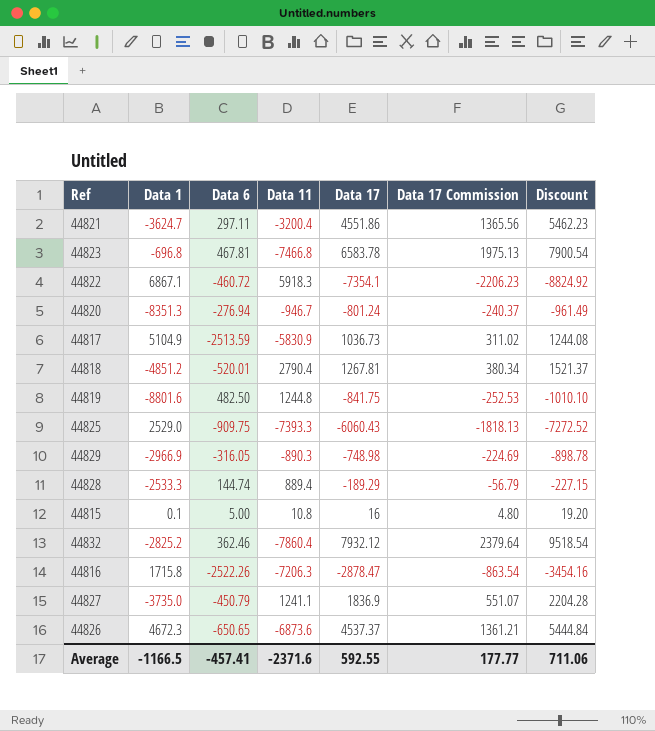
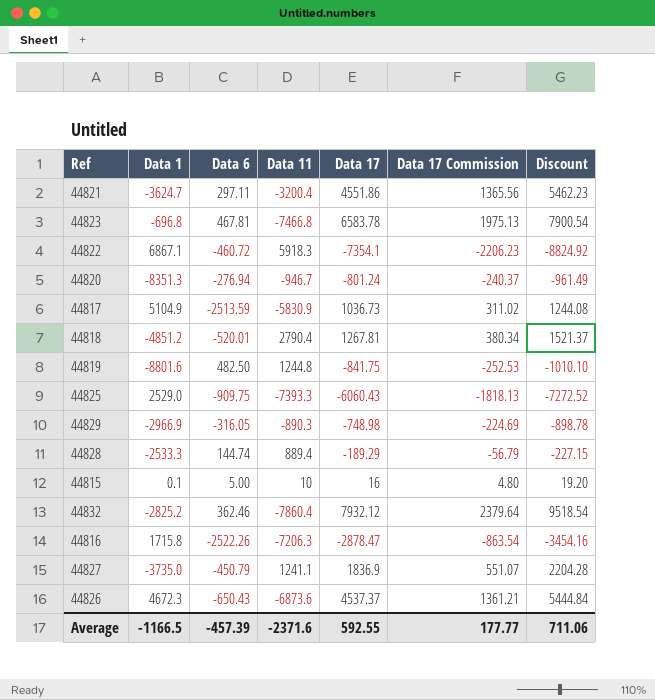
44815 | Data 11: 10.8 -> 10
44826 | Data 6: -650.65 -> -650.43
Average | Data 6: -457.41 -> -457.39

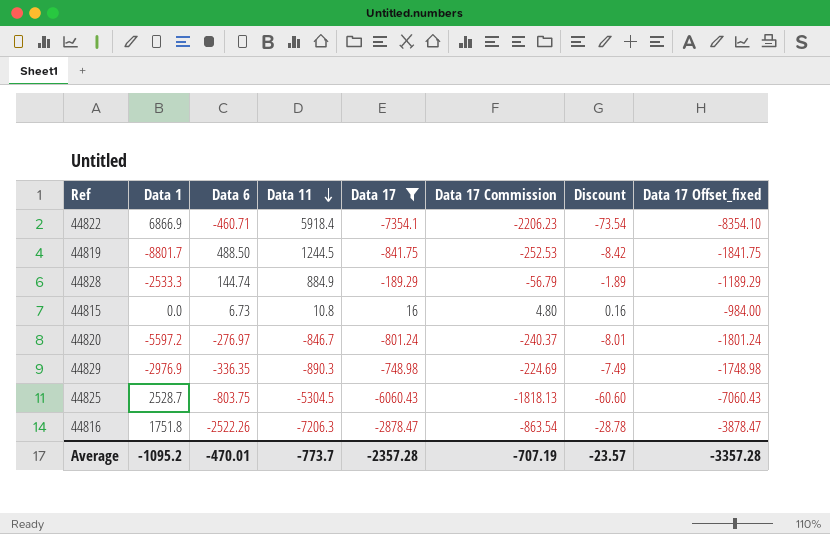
filter: none -> Data 17 <= 16
row order: none -> Data 11 descending
column Discount | formula: [Data 17] * 1.2 -> [Data 17] * 0.01
column Data 17 Offset_fixed | formula: none -> [Data 17] - 1000
44822 | Data 1: 6867.1 -> 6866.9
44822 | Data 6: -460.72 -> -460.71
44822 | Data 11: 5918.3 -> 5918.4
44819 | Data 1: -8801.6 -> -8801.7
44819 | Data 6: 482.50 -> 488.50
44819 | Data 11: 1244.8 -> 1244.5
44828 | Data 11: 889.4 -> 884.9
44815 | Data 1: 0.1 -> 0.0
44815 | Data 6: 5.00 -> 6.73
44815 | Data 11: 10 -> 10.8
44820 | Data 1: -8351.3 -> -5597.2
44820 | Data 6: -276.94 -> -276.97
44820 | Data 11: -946.7 -> -846.7
44829 | Data 1: -2966.9 -> -2976.9
44829 | Data 6: -316.05 -> -336.35
44825 | Data 1: 2529.0 -> 2528.7
44825 | Data 6: -909.75 -> -803.75
44825 | Data 11: -7393.3 -> -5304.5
44816 | Data 1: 1715.8 -> 1751.8
Average | Data 1: -1166.5 -> -1095.2
Average | Data 6: -457.39 -> -470.01
Average | Data 11: -2371.6 -> -773.7
Average | Data 17: 592.55 -> -2357.28
Average | Data 17 Commission: 177.77 -> -707.19
Average | Discount: 711.06 -> -23.57

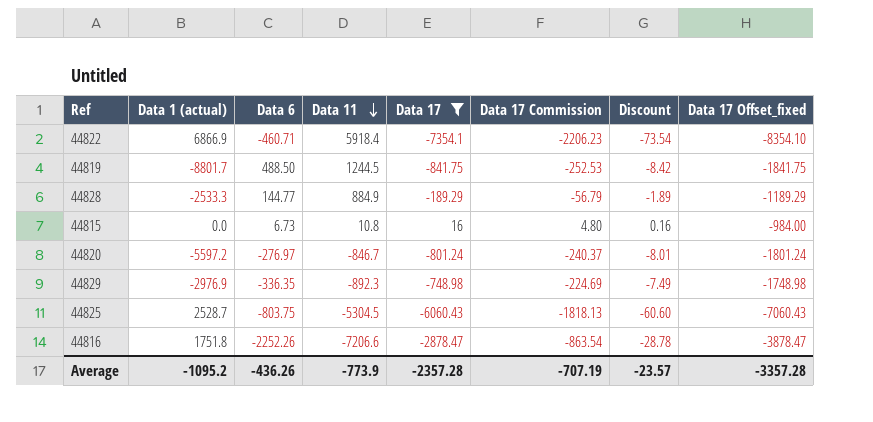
column name: Data 1 -> Data 1 (actual)
44828 | Data 6: 144.74 -> 144.77
44829 | Data 11: -890.3 -> -892.3
44816 | Data 6: -2522.26 -> -2252.26
44816 | Data 11: -7206.3 -> -7206.6
Average | Data 6: -470.01 -> -436.26
Average | Data 11: -773.7 -> -773.9

